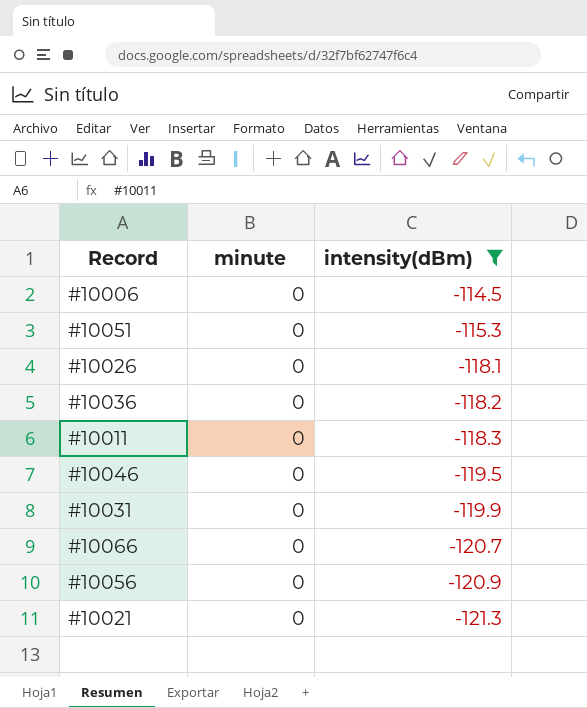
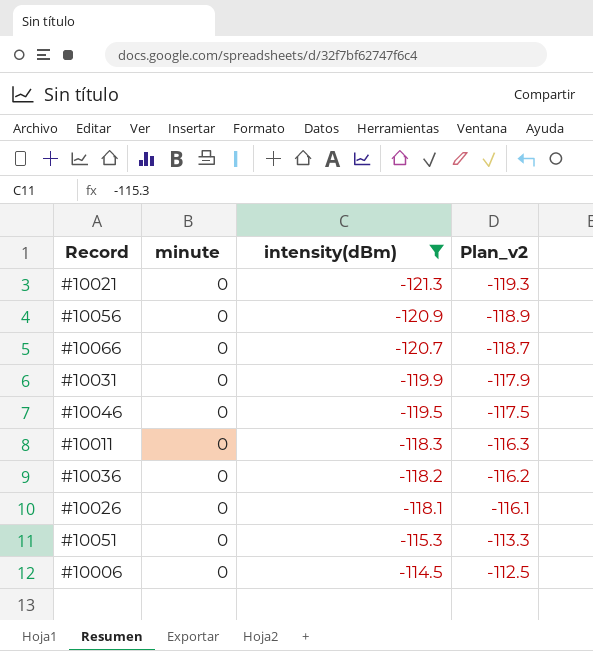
row order: intensity(dBm) descending -> intensity(dBm) ascending
column Plan_v2 | formula: none -> [intensity(dBm)] + 2

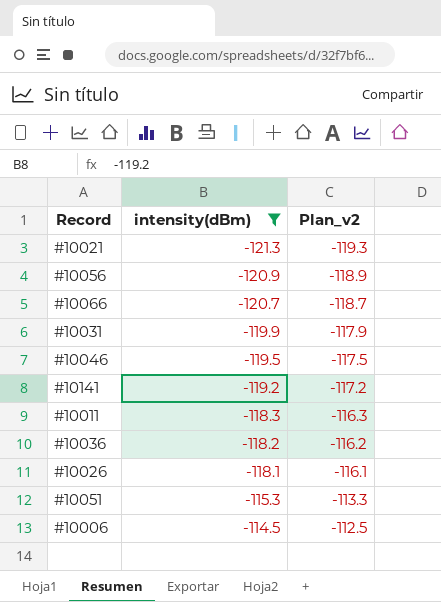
column minute | position: 2 -> none
row #10141: none -> -119.2 | -117.2

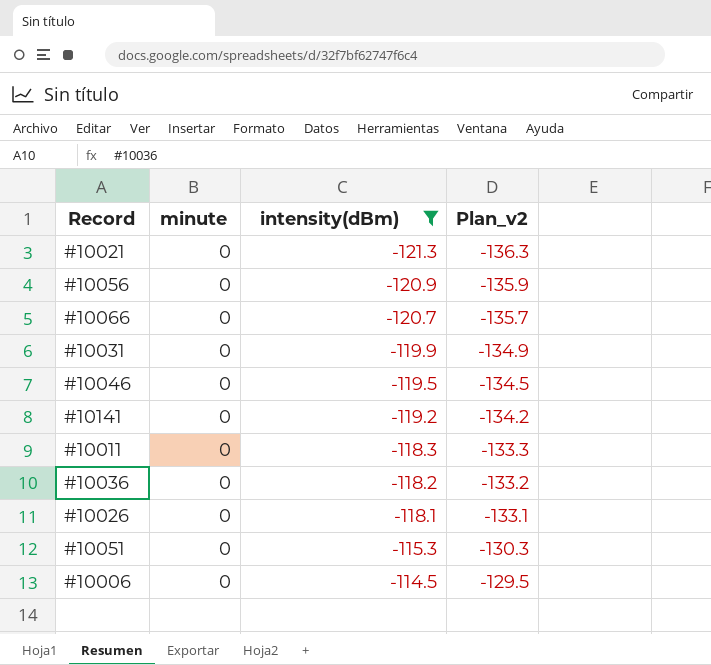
column minute | position: none -> 2
column Plan_v2 | formula: [intensity(dBm)] + 2 -> [intensity(dBm)] - 15

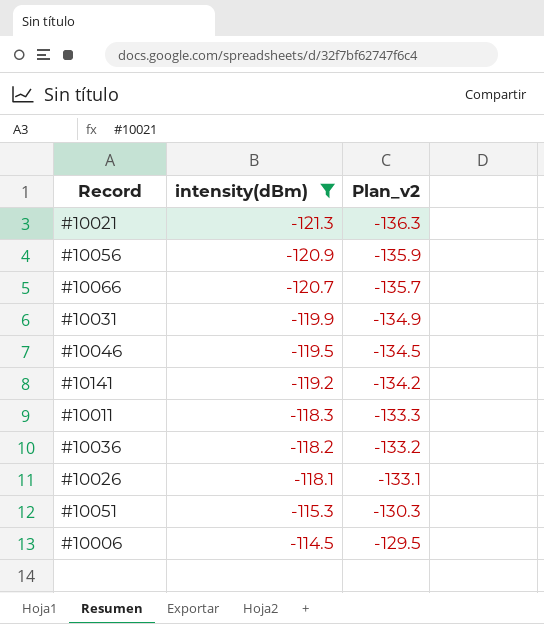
column minute | position: 2 -> none

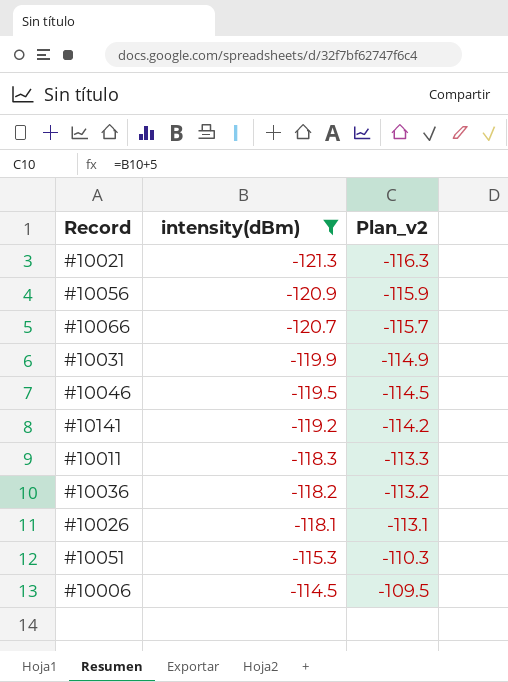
column Plan_v2 | formula: [intensity(dBm)] - 15 -> [intensity(dBm)] + 5

